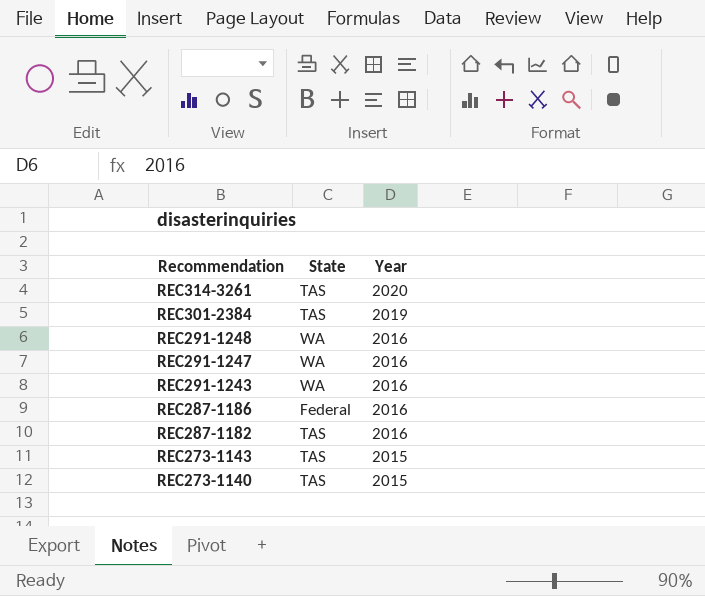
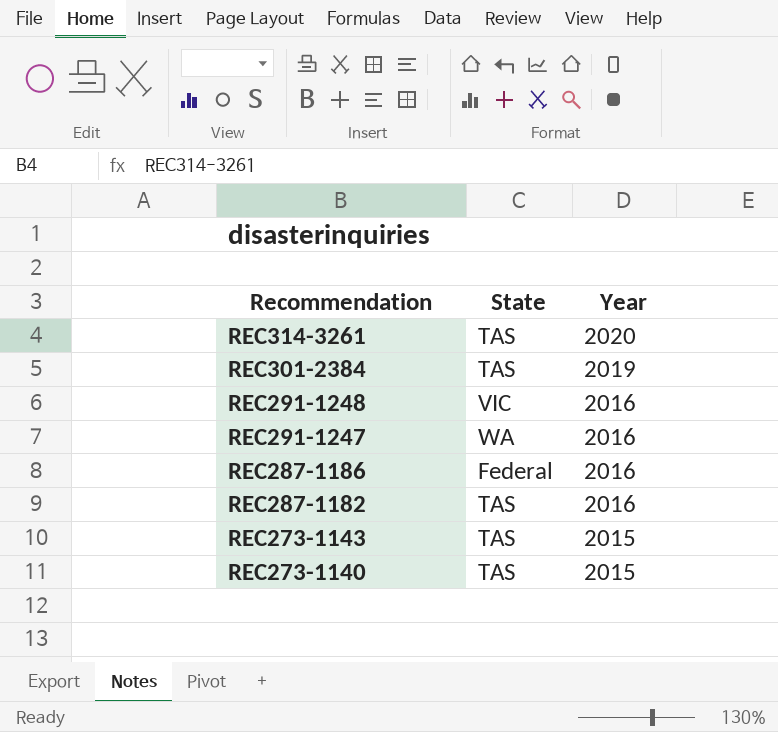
row REC291-1243: WA | 2016 -> none
REC291-1248 | State: WA -> VIC

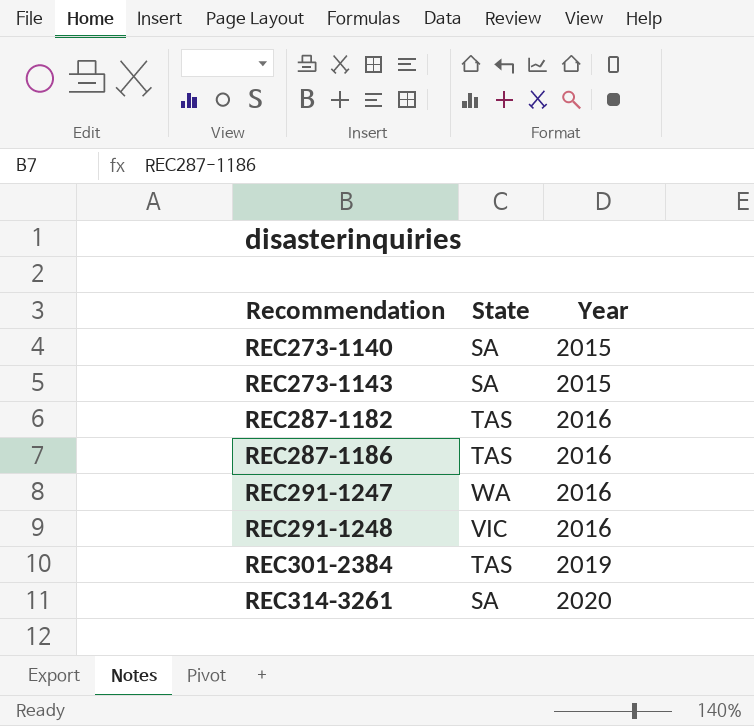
row order: Recommendation descending -> Recommendation ascending
REC273-1140 | State: TAS -> SA
REC273-1143 | State: TAS -> SA
REC287-1186 | State: Federal -> TAS
REC314-3261 | State: TAS -> SA

